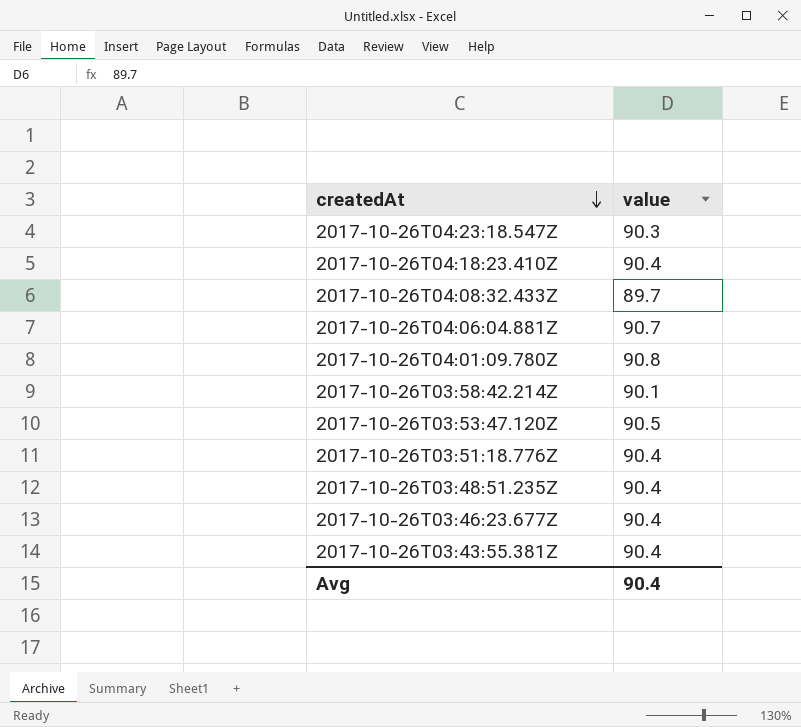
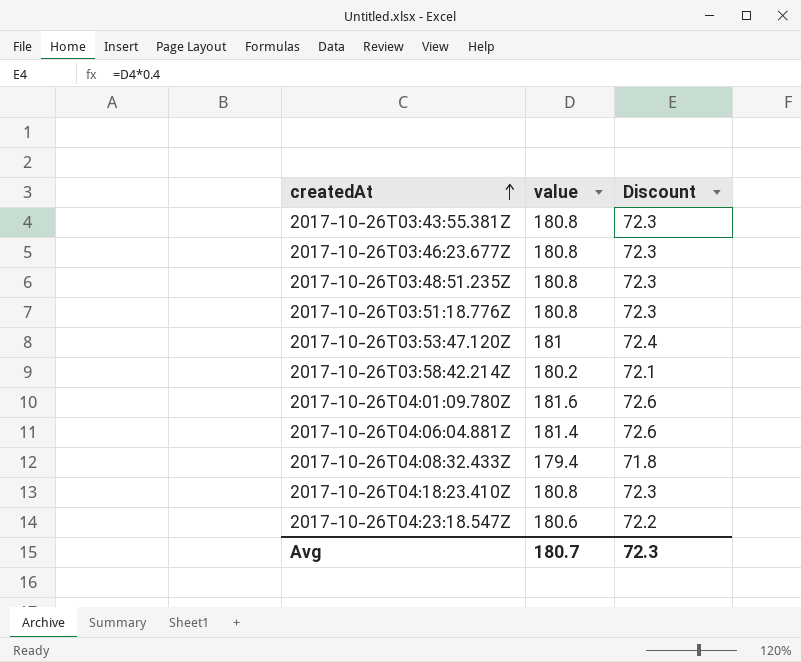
row order: createdAt descending -> createdAt ascending
column Discount | formula: none -> [value] * 0.4
2017-10-26T03:43:55.381Z | value: 90.4 -> 180.8
2017-10-26T03:46:23.677Z | value: 90.4 -> 180.8
2017-10-26T03:48:51.235Z | value: 90.4 -> 180.8
2017-10-26T03:51:18.776Z | value: 90.4 -> 180.8
2017-10-26T03:53:47.120Z | value: 90.5 -> 181
2017-10-26T03:58:42.214Z | value: 90.1 -> 180.2
2017-10-26T04:01:09.780Z | value: 90.8 -> 181.6
2017-10-26T04:06:04.881Z | value: 90.7 -> 181.4
2017-10-26T04:08:32.433Z | value: 89.7 -> 179.4
2017-10-26T04:18:23.410Z | value: 90.4 -> 180.8
2017-10-26T04:23:18.547Z | value: 90.3 -> 180.6
Avg | value: 90.4 -> 180.7

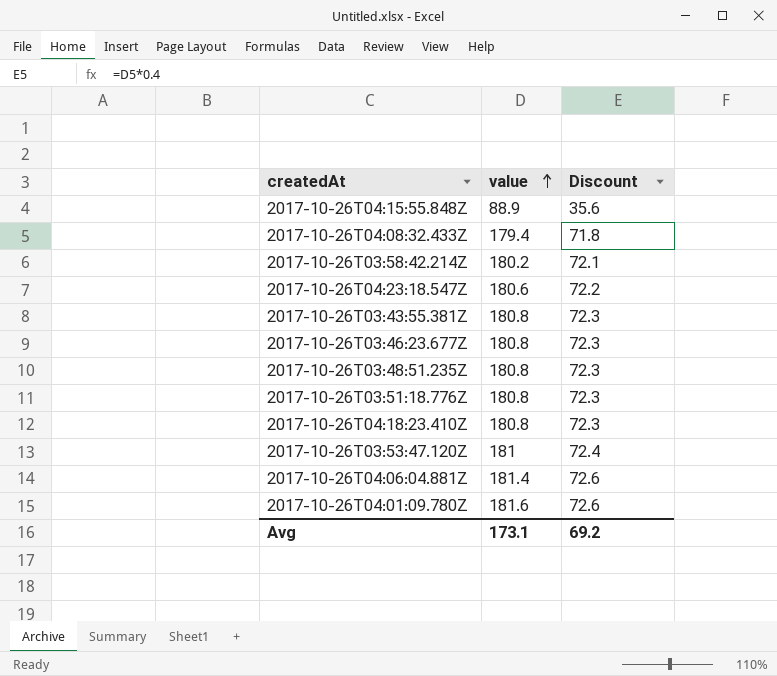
row order: createdAt ascending -> value ascending
row 2017-10-26T04:15:55.848Z: none -> 88.9 | 35.6
Avg | value: 180.7 -> 173.1
Avg | Discount: 72.3 -> 69.2

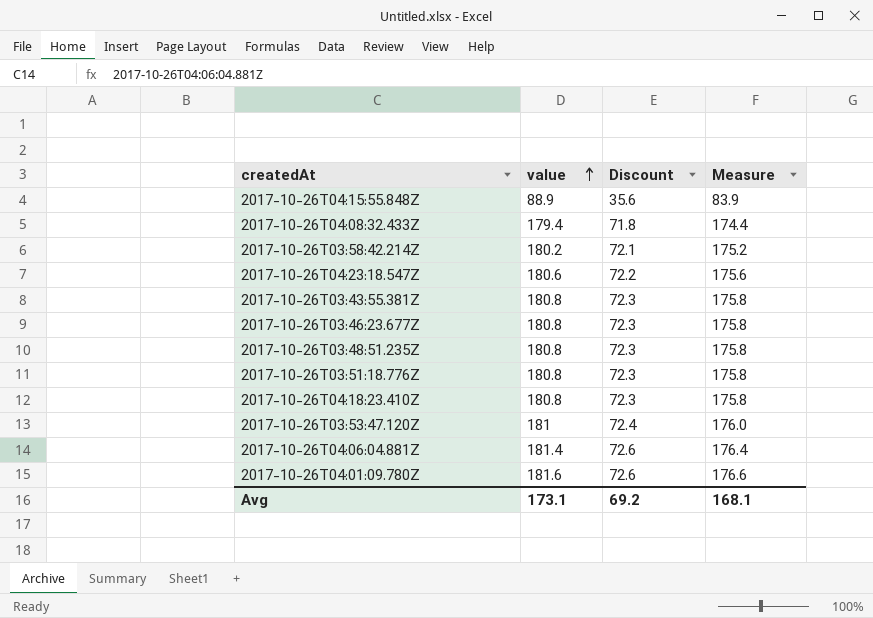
column Measure | formula: none -> [value] - 5

